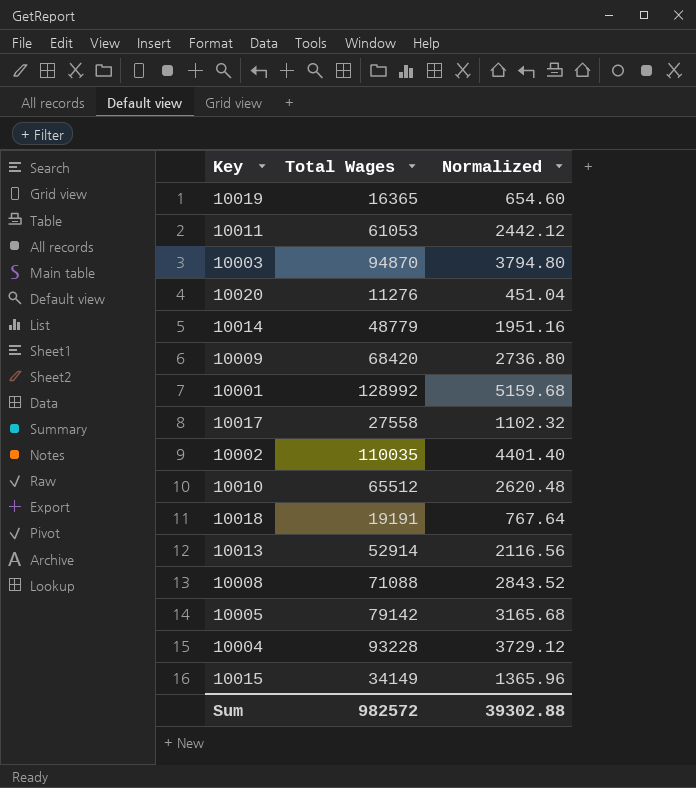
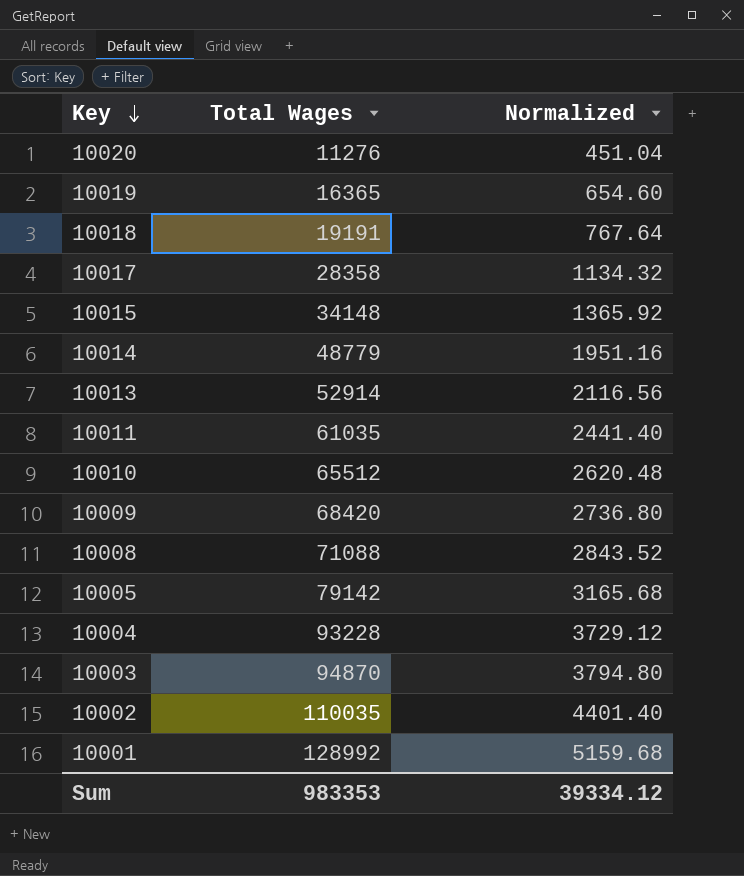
row order: none -> Key descending
10017 | Total Wages: 27558 -> 28358
10017 | Normalized: 1102.32 -> 1134.32
10015 | Total Wages: 34149 -> 34148
10015 | Normalized: 1365.96 -> 1365.92
10011 | Total Wages: 61053 -> 61035
10011 | Normalized: 2442.12 -> 2441.40
Sum | Total Wages: 982572 -> 983353
Sum | Normalized: 39302.88 -> 39334.12

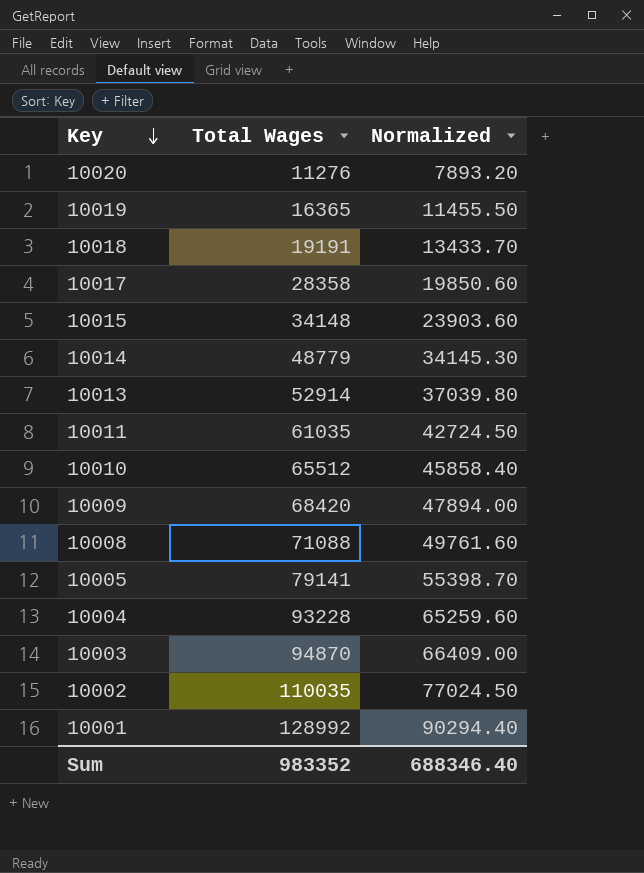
column Normalized | formula: [Total Wages] * 0.04 -> [Total Wages] * 0.7
10005 | Total Wages: 79142 -> 79141
Sum | Total Wages: 983353 -> 983352
Sum | Normalized: 39334.12 -> 688346.40

